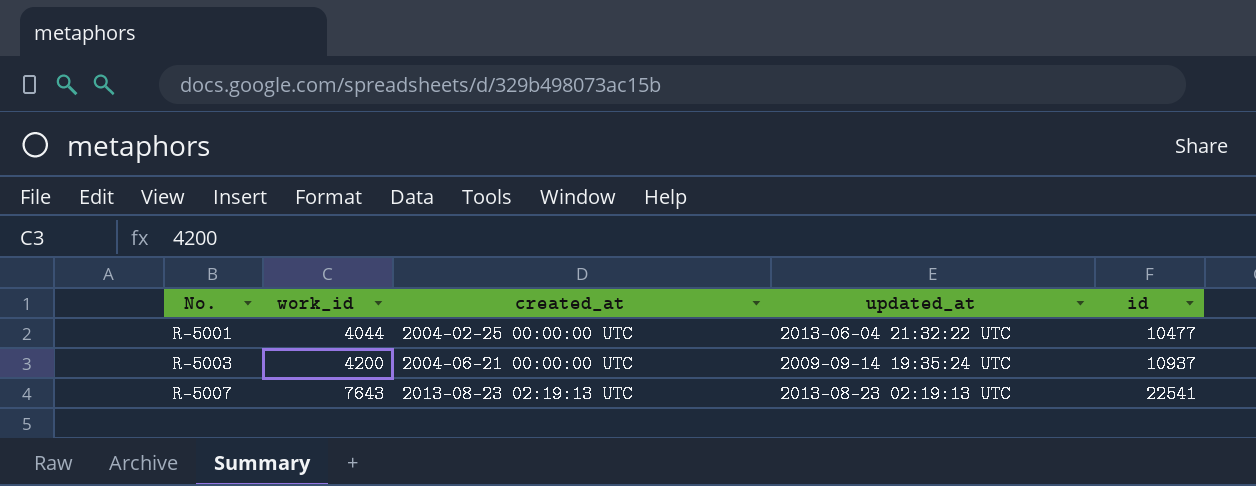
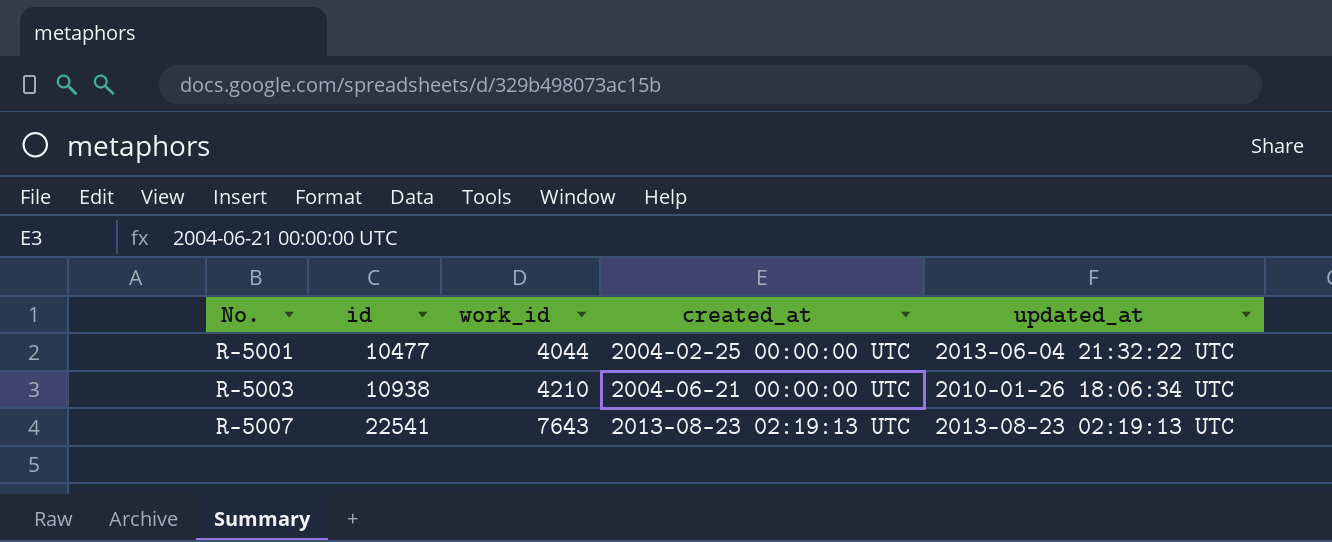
column id | position: 5 -> 2
R-5003 | id: 10937 -> 10938
R-5003 | work_id: 4200 -> 4210
R-5003 | updated_at: 2009-09-14 19:35:24 UTC -> 2010-01-26 18:06:34 UTC

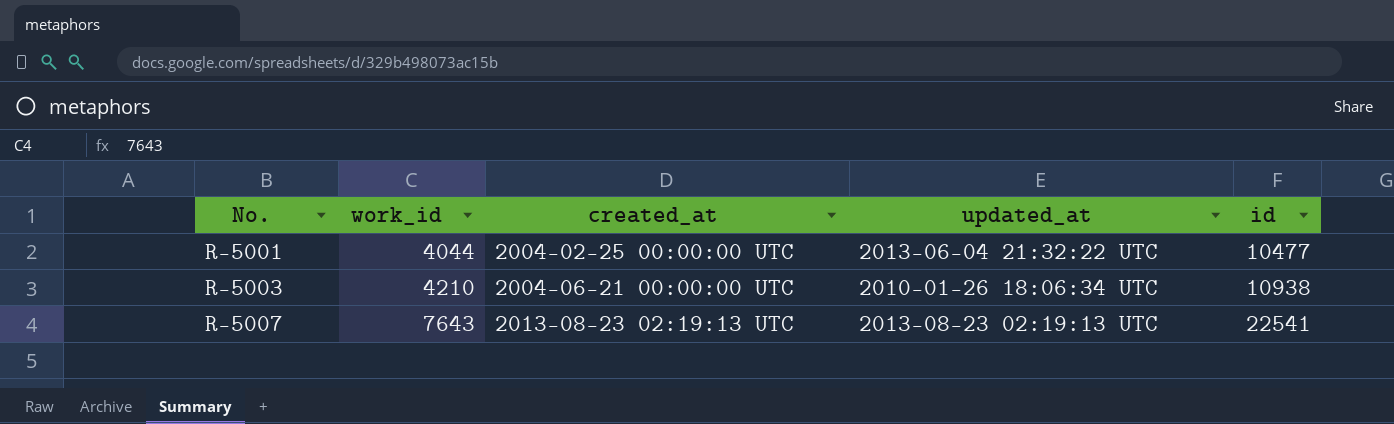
column id | position: 2 -> 5

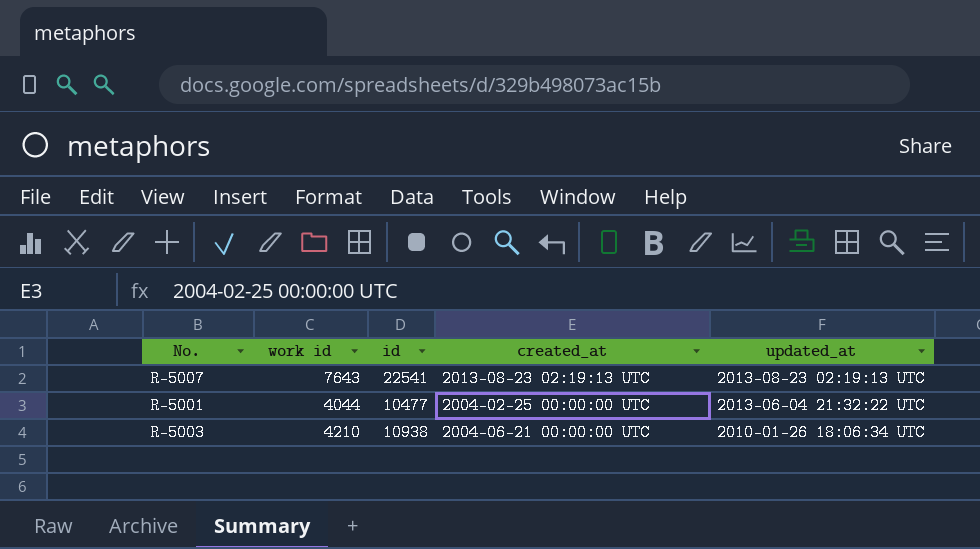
row order: No. ascending -> updated_at descending
column name: work_id -> work id
column id | position: 5 -> 3

